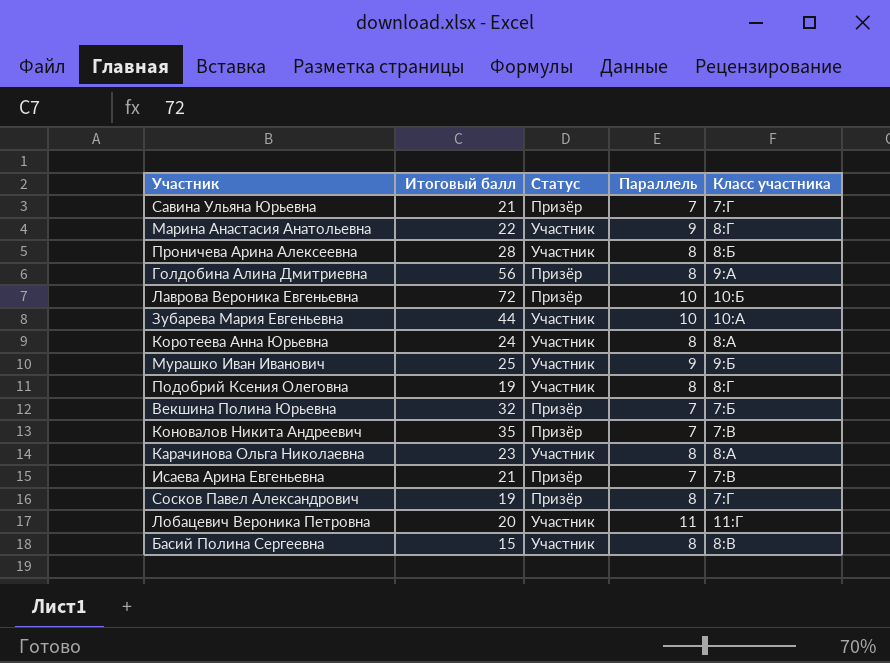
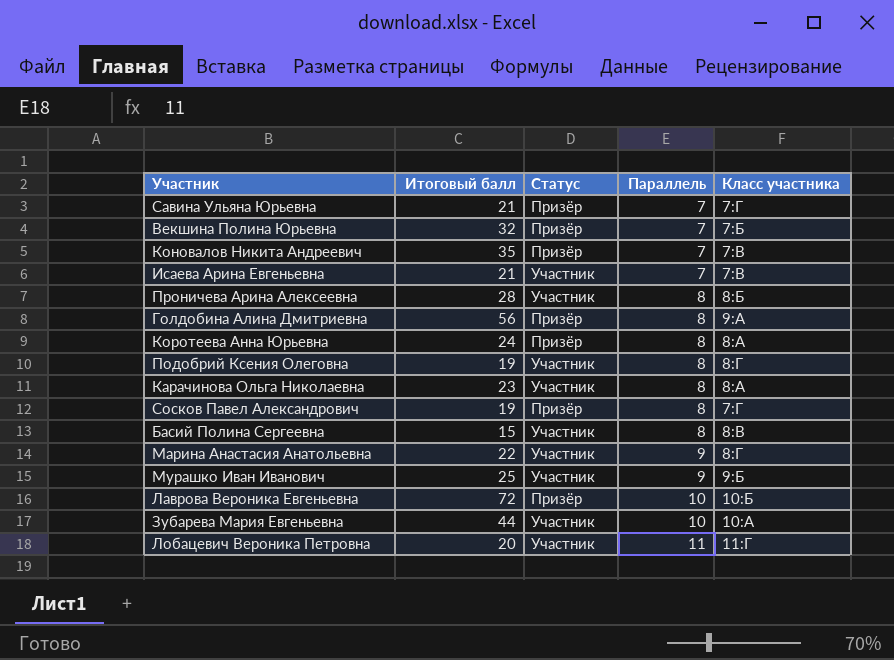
row order: none -> Параллель ascending
Исаева Арина Евгеньевна | Статус: Призёр -> Участник
Коротеева Анна Юрьевна | Статус: Участник -> Призёр

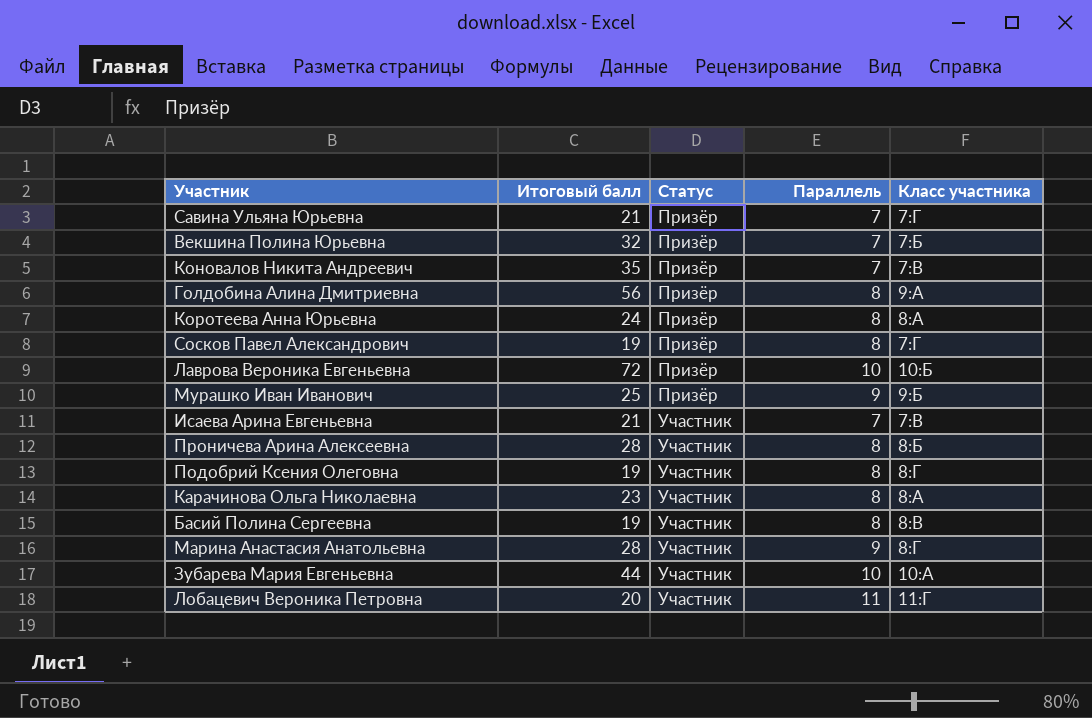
row order: Параллель ascending -> Статус ascending
Мурашко Иван Иванович | Статус: Участник -> Призёр
Басий Полина Сергеевна | Итоговый балл: 15 -> 19
Марина Анастасия Анатольевна | Итоговый балл: 22 -> 28

